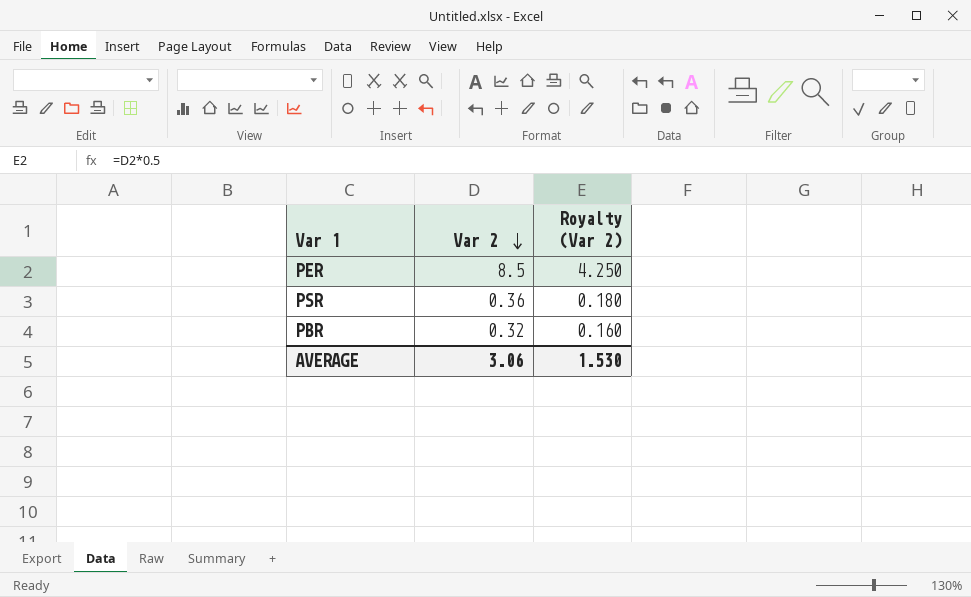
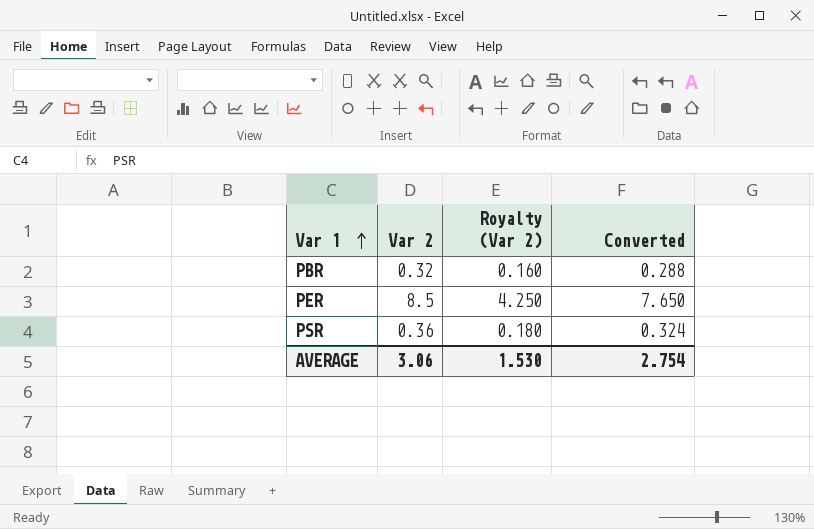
row order: Var 2 descending -> Var 1 ascending
column Converted | formula: none -> [Var 2] * 0.9

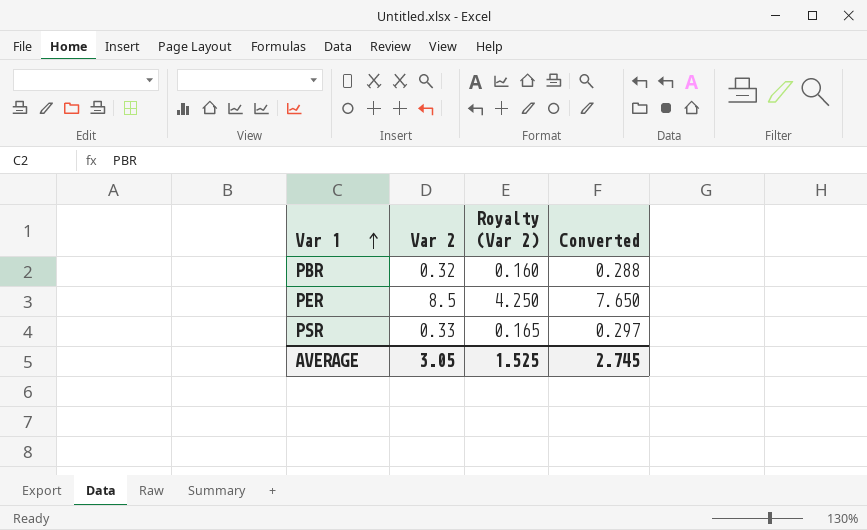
PSR | Var 2: 0.36 -> 0.33
PSR | Royalty (Var 2): 0.180 -> 0.165
PSR | Converted: 0.324 -> 0.297
AVERAGE | Var 2: 3.06 -> 3.05
AVERAGE | Royalty (Var 2): 1.530 -> 1.525
AVERAGE | Converted: 2.754 -> 2.745

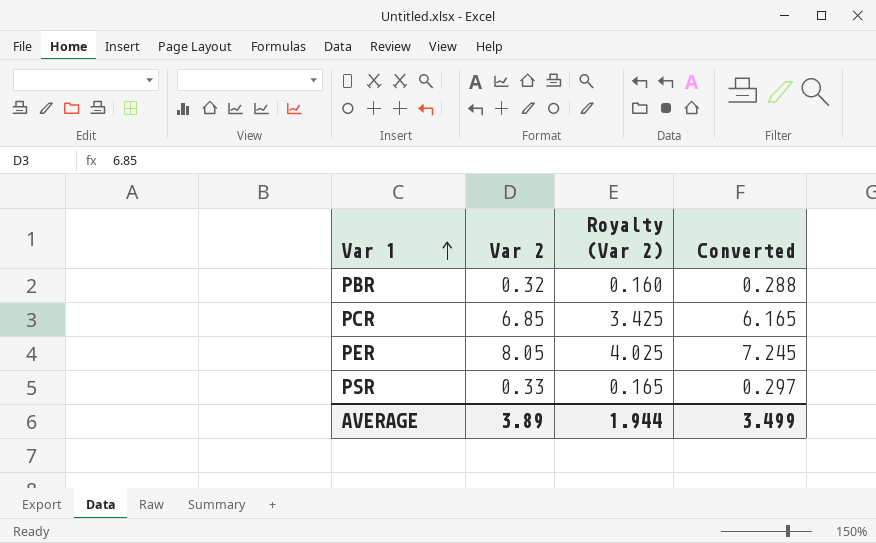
row PCR: none -> 6.85 | 3.425 | 6.165
PER | Var 2: 8.5 -> 8.05
PER | Royalty (Var 2): 4.250 -> 4.025
PER | Converted: 7.650 -> 7.245
AVERAGE | Var 2: 3.05 -> 3.89
AVERAGE | Royalty (Var 2): 1.525 -> 1.944
AVERAGE | Converted: 2.745 -> 3.499

